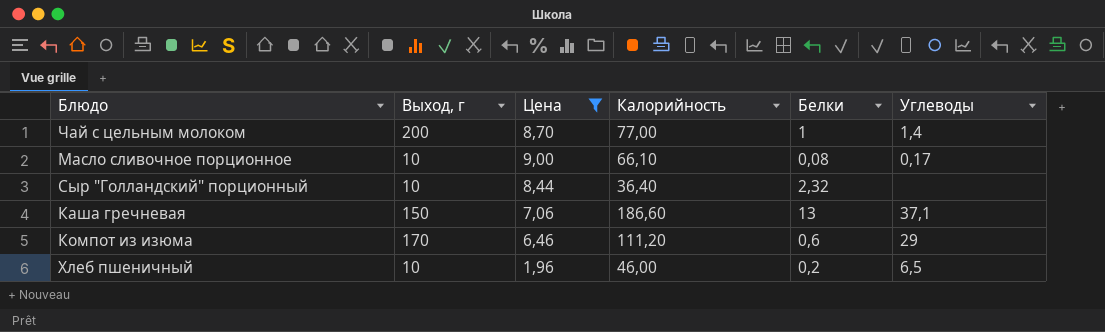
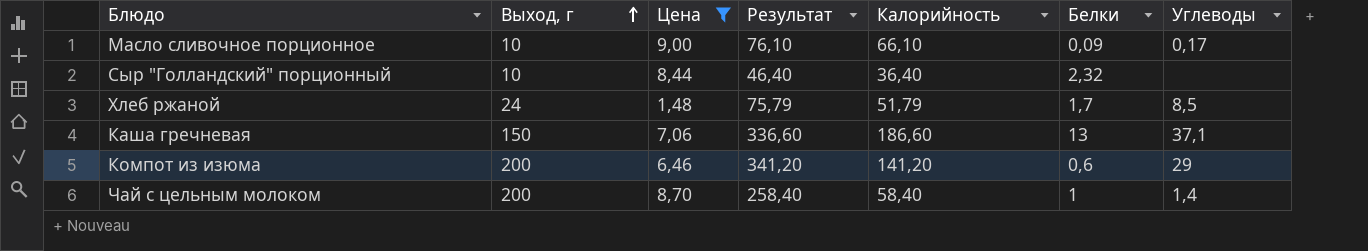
row order: none -> Выход, г ascending
column Результат | formula: none -> [Выход, г] + [Калорийность]
row Хлеб пшеничный: 10 | 1,96 | 46,00 | 0,2 | 6,5 -> none
Масло сливочное порционное | Белки: 0,08 -> 0,09
row Хлеб ржаной: none -> 24 | 1,48 | 75,79 | 51,79 | 1,7 | 8,5
Компот из изюма | Выход, г: 170 -> 200
Компот из изюма | Калорийность: 111,20 -> 141,20
Чай с цельным молоком | Калорийность: 77,00 -> 58,40

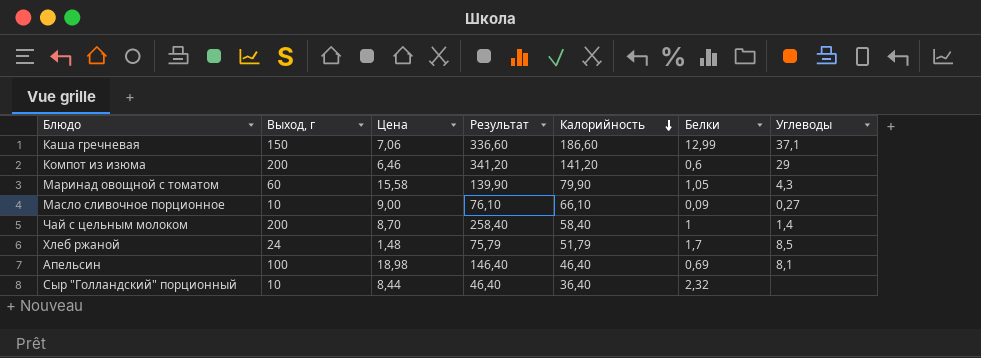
filter: Цена <= 9,00 -> none
row order: Выход, г ascending -> Калорийность descending
Каша гречневая | Белки: 13 -> 12,99
Масло сливочное порционное | Углеводы: 0,17 -> 0,27

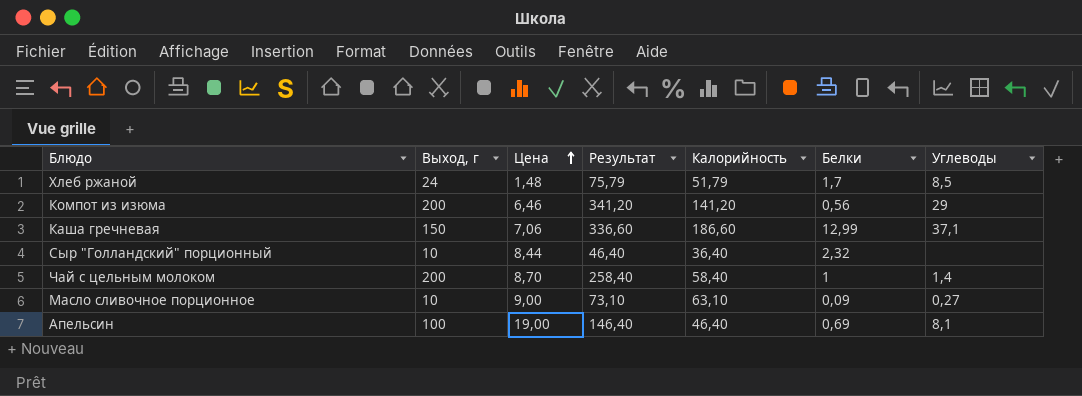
row order: Калорийность descending -> Цена ascending
row Маринад овощной с томатом: 60 | 15,58 | 139,90 | 79,90 | 1,05 | 4,3 -> none
Компот из изюма | Белки: 0,6 -> 0,56
Масло сливочное порционное | Результат: 76,10 -> 73,10
Масло сливочное порционное | Калорийность: 66,10 -> 63,10
Апельсин | Цена: 18,98 -> 19,00

